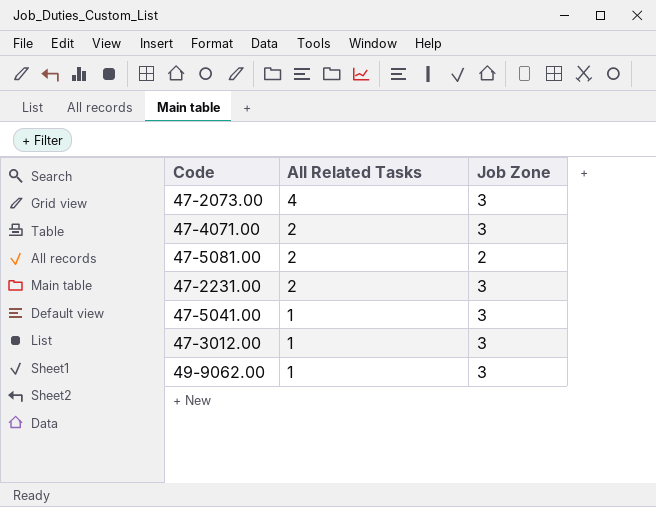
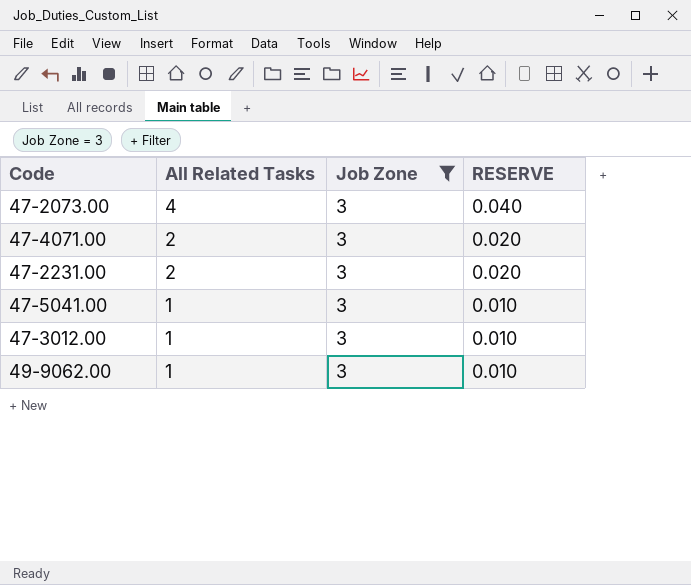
filter: none -> Job Zone = 3
column RESERVE | formula: none -> [All Related Tasks] * 0.01

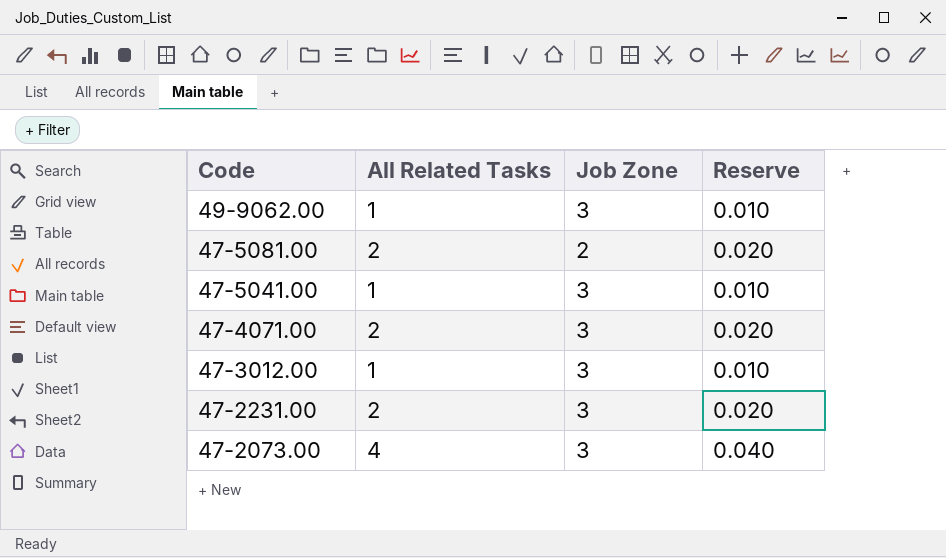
filter: Job Zone = 3 -> none
row order: All Related Tasks descending -> Code descending
column name: RESERVE -> Reserve

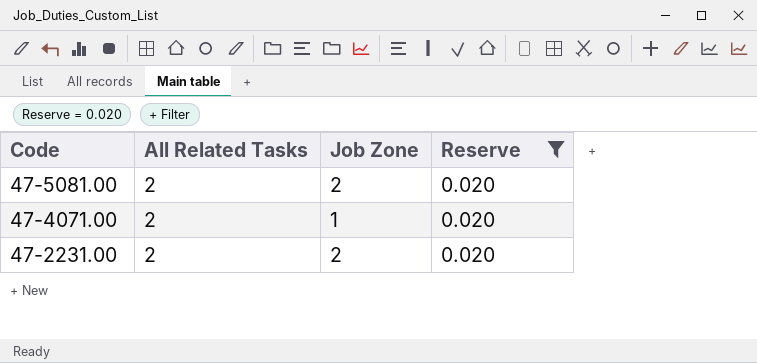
filter: none -> Reserve = 0.020
47-4071.00 | Job Zone: 3 -> 1
47-2231.00 | Job Zone: 3 -> 2

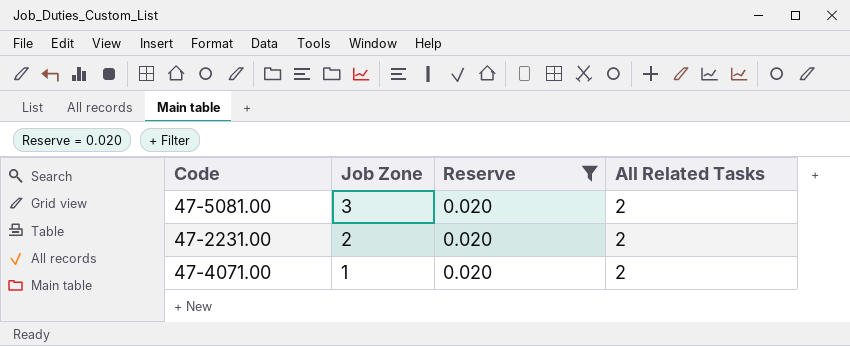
row order: Code descending -> Job Zone descending
column All Related Tasks | position: 2 -> 4
47-5081.00 | Job Zone: 2 -> 3

